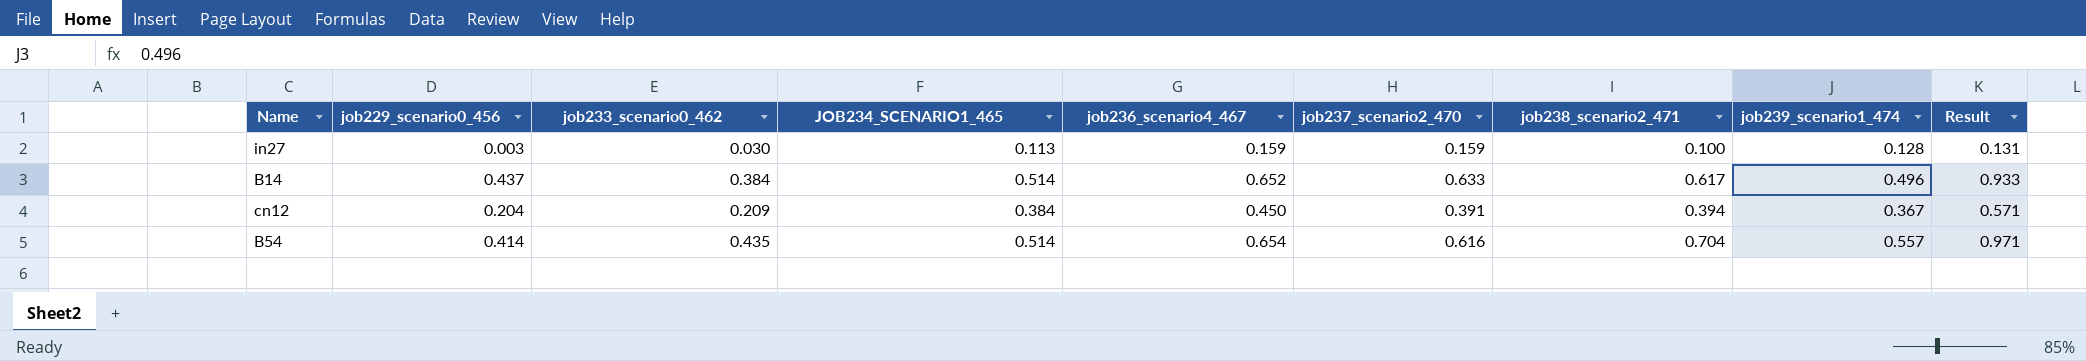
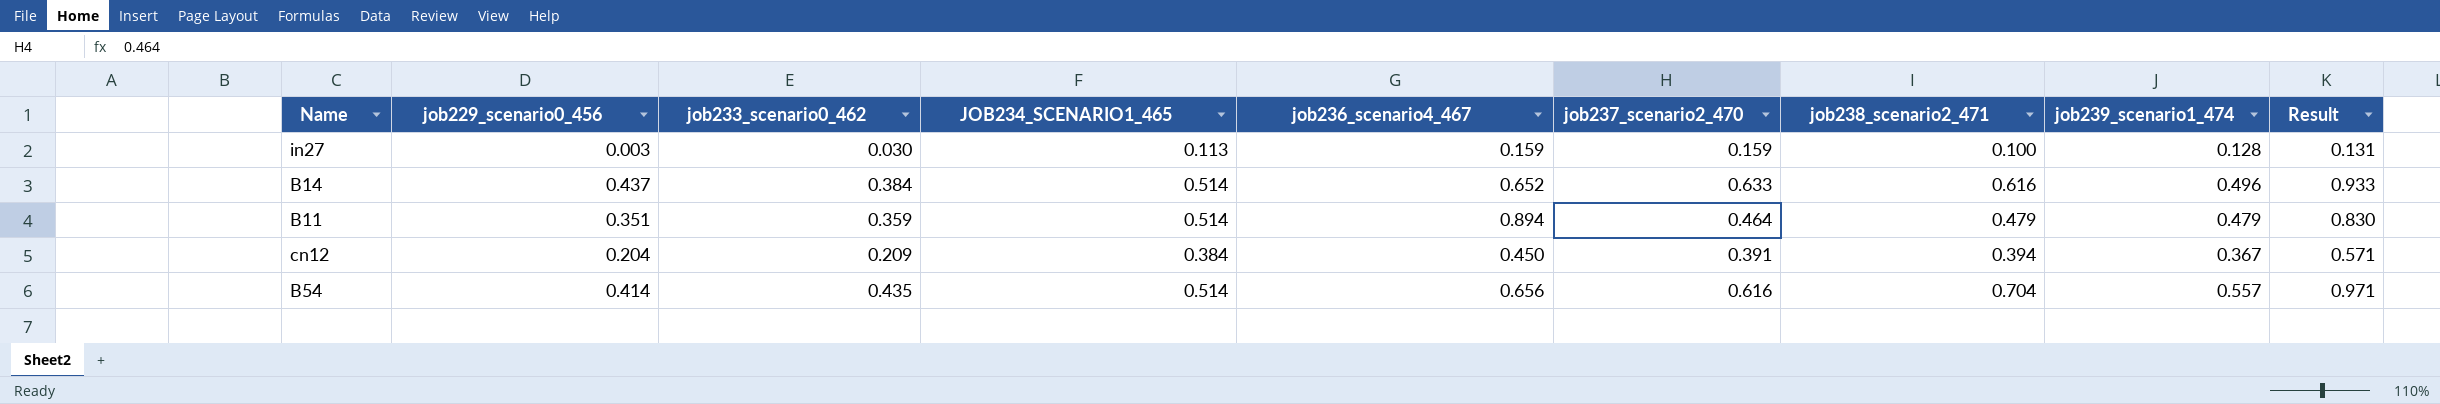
B14 | job238_scenario2_471: 0.617 -> 0.616
row B11: none -> 0.351 | 0.359 | 0.514 | 0.894 | 0.464 | 0.479 | 0.479 | 0.830
B54 | job236_scenario4_467: 0.654 -> 0.656

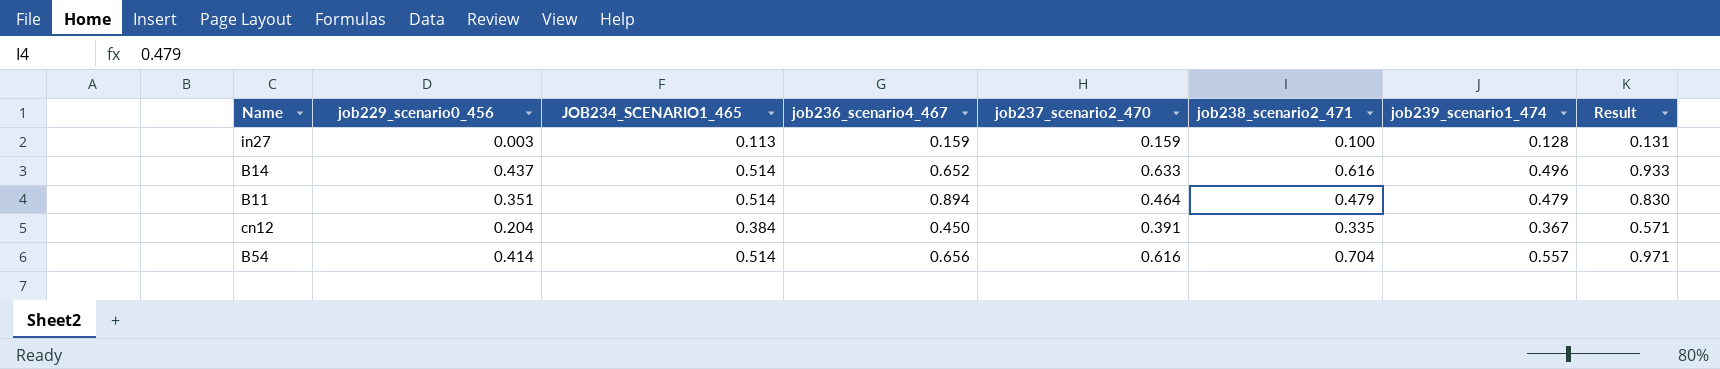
column job233_scenario0_462 | position: 3 -> none
cn12 | job238_scenario2_471: 0.394 -> 0.335

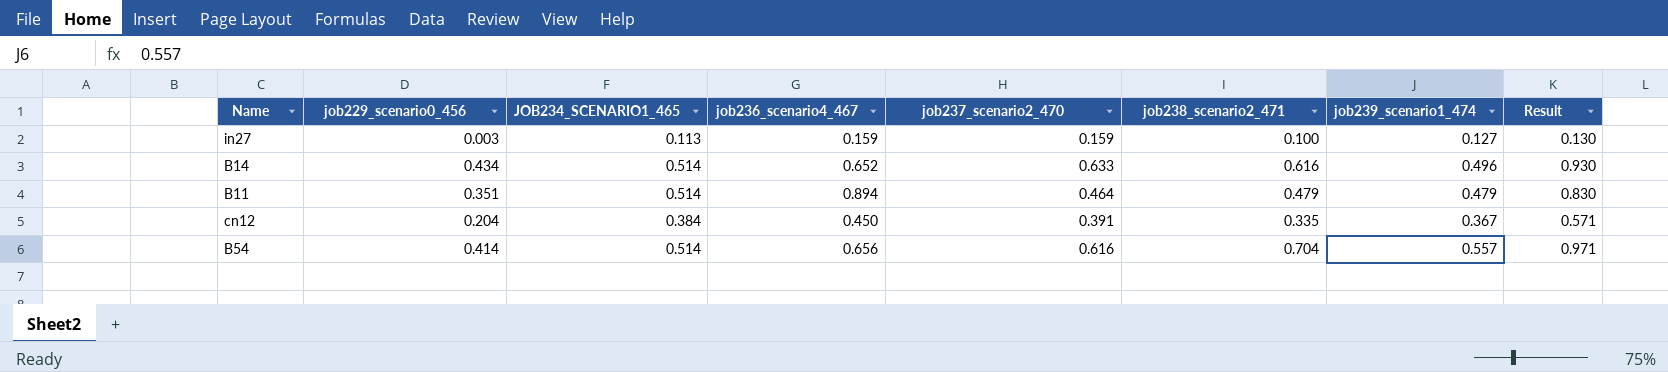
in27 | job239_scenario1_474: 0.128 -> 0.127
in27 | Result: 0.131 -> 0.130
B14 | job229_scenario0_456: 0.437 -> 0.434
B14 | Result: 0.933 -> 0.930

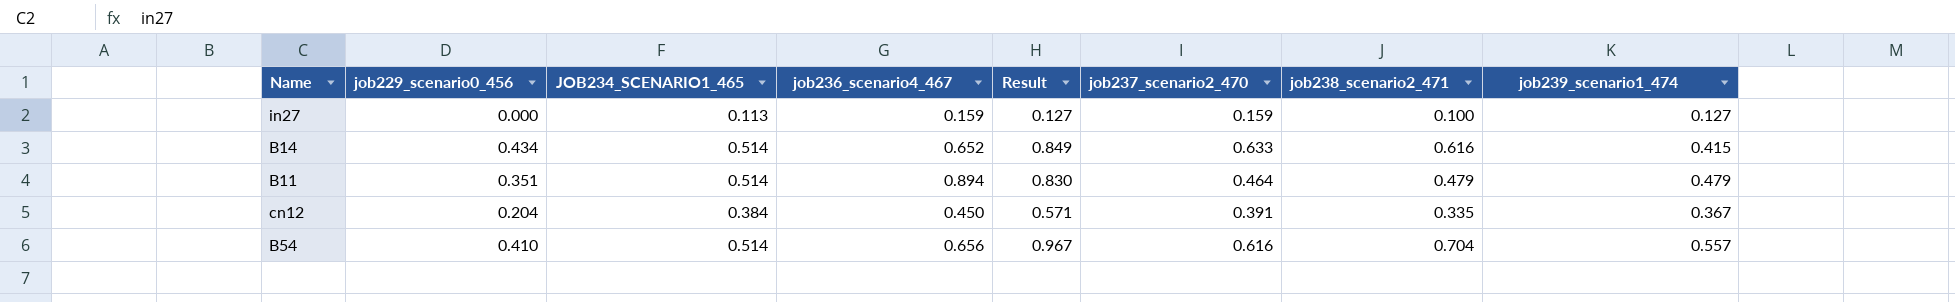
column Result | position: 8 -> 5
in27 | job229_scenario0_456: 0.003 -> 0.000
in27 | Result: 0.130 -> 0.127
B14 | Result: 0.930 -> 0.849
B14 | job239_scenario1_474: 0.496 -> 0.415
B54 | job229_scenario0_456: 0.414 -> 0.410
B54 | Result: 0.971 -> 0.967

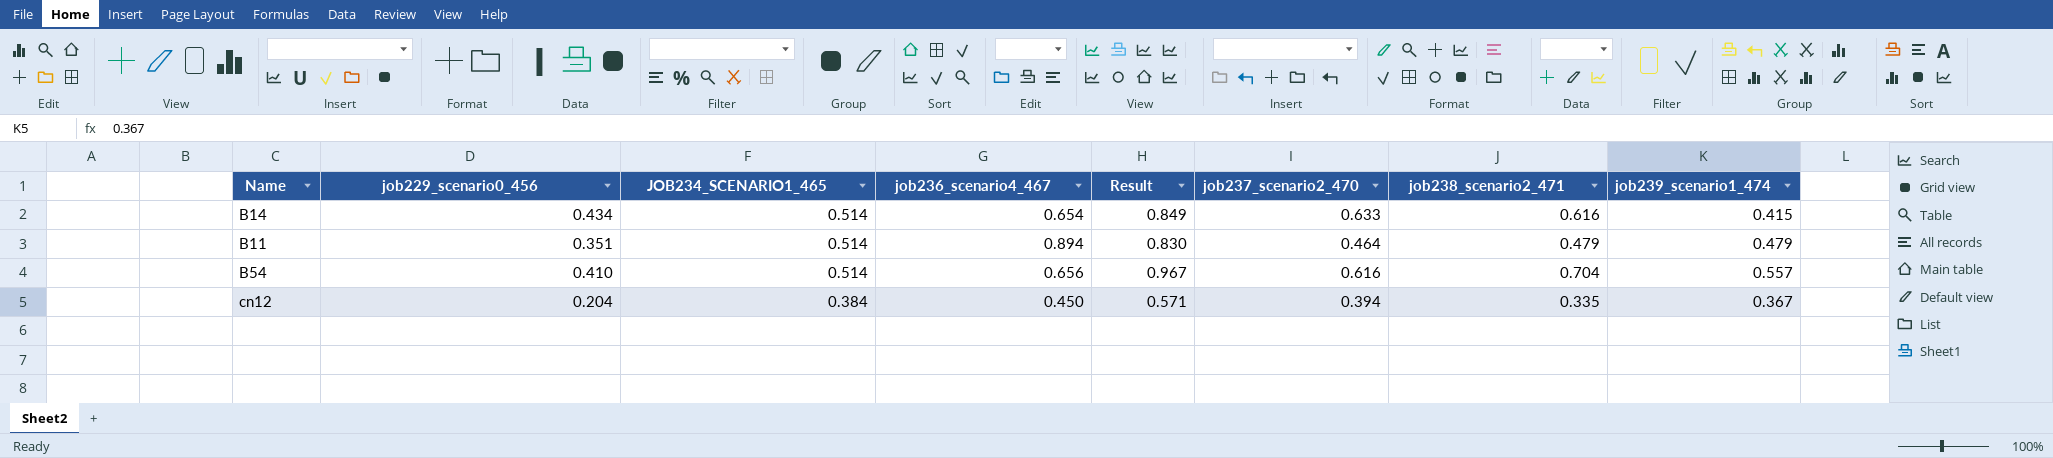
row order: none -> JOB234_SCENARIO1_465 descending
row in27: 0.000 | 0.113 | 0.159 | 0.127 | 0.159 | 0.100 | 0.127 -> none
B14 | job236_scenario4_467: 0.652 -> 0.654
cn12 | job237_scenario2_470: 0.391 -> 0.394

